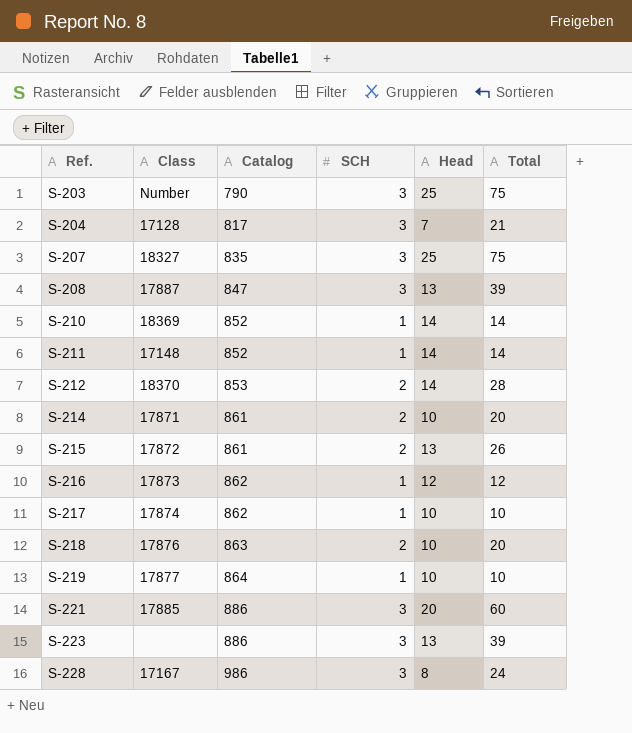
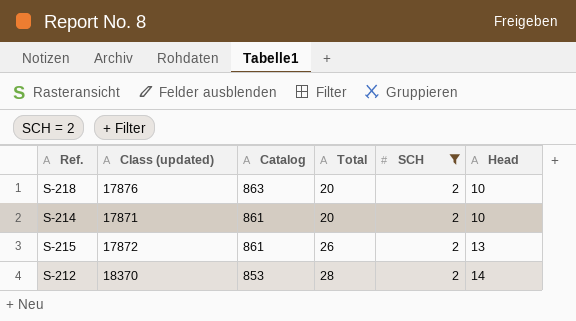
filter: none -> SCH = 2
row order: Ref. ascending -> Catalog descending
column name: Class -> Class (updated)
column Total | position: 6 -> 4

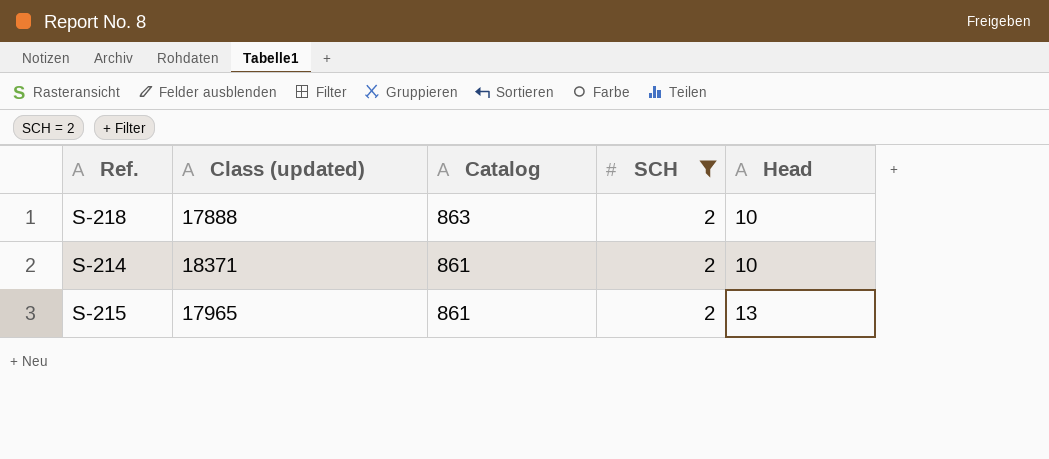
column Total | position: 4 -> none
row S-212: 18370 | 853 | 28 | 2 | 14 -> none
S-218 | Class (updated): 17876 -> 17888
S-214 | Class (updated): 17871 -> 18371
S-215 | Class (updated): 17872 -> 17965

